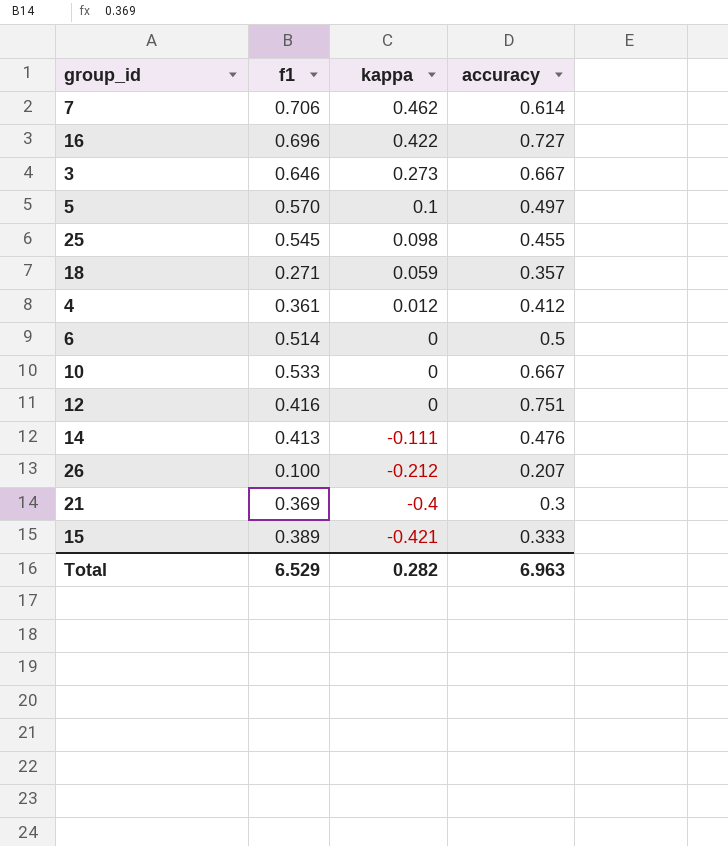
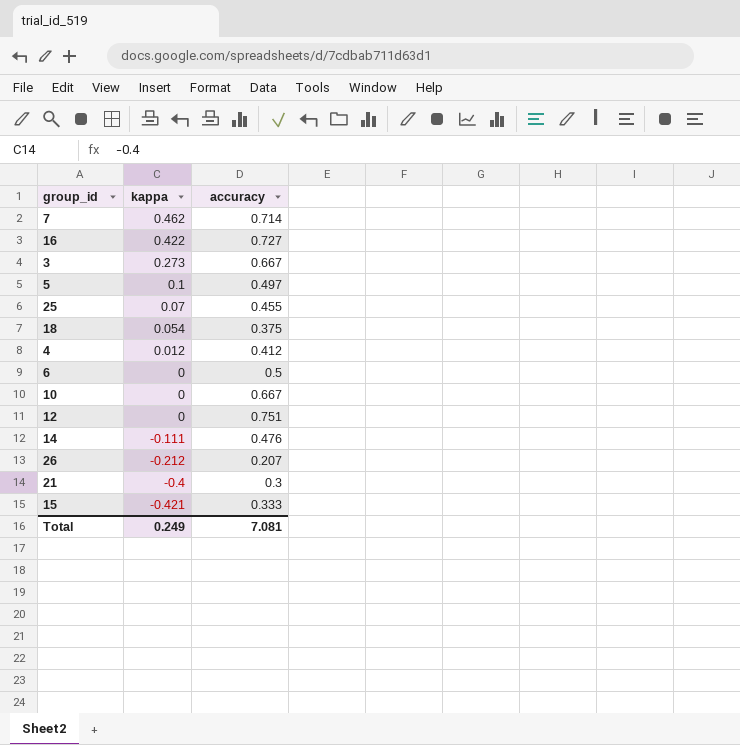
column f1 | position: 2 -> none
7 | accuracy: 0.614 -> 0.714
25 | kappa: 0.098 -> 0.07
18 | kappa: 0.059 -> 0.054
18 | accuracy: 0.357 -> 0.375
Total | kappa: 0.282 -> 0.249
Total | accuracy: 6.963 -> 7.081

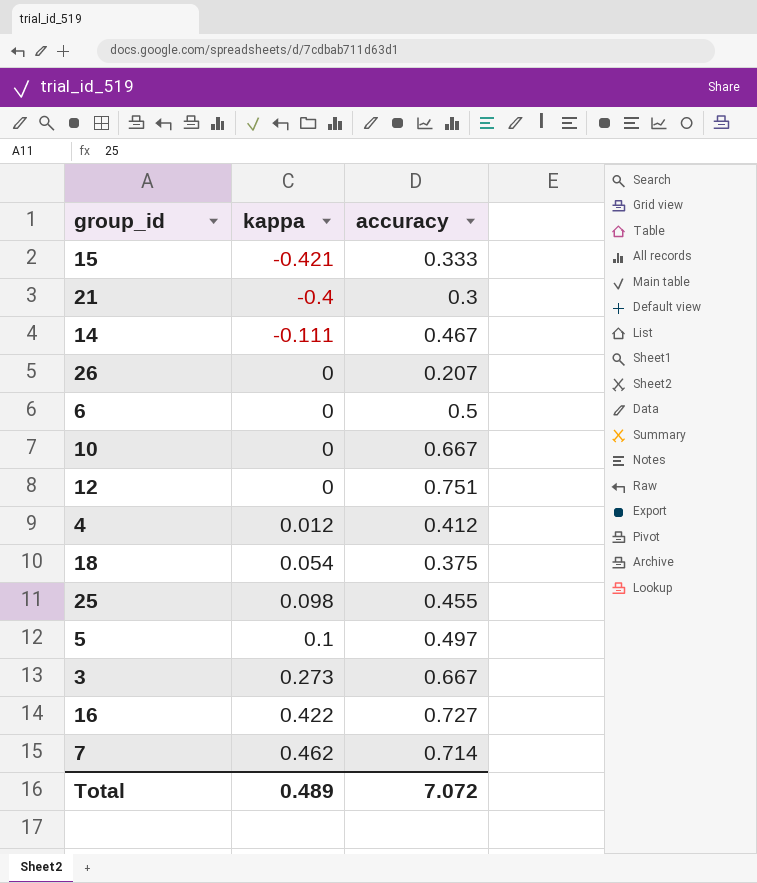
row order: kappa descending -> kappa ascending
14 | accuracy: 0.476 -> 0.467
26 | kappa: -0.212 -> 0
25 | kappa: 0.07 -> 0.098
Total | kappa: 0.249 -> 0.489
Total | accuracy: 7.081 -> 7.072

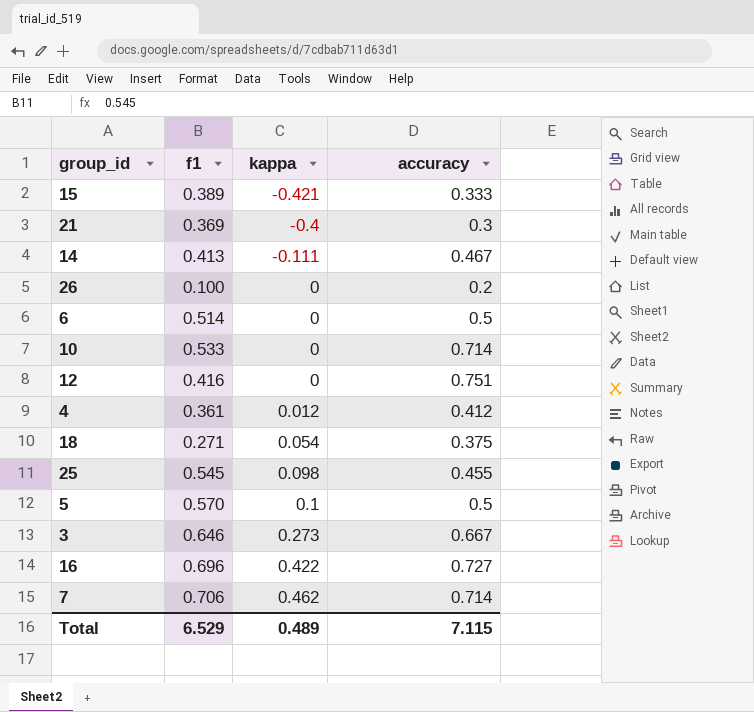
column f1 | position: none -> 2
26 | accuracy: 0.207 -> 0.2
10 | accuracy: 0.667 -> 0.714
5 | accuracy: 0.497 -> 0.5
Total | accuracy: 7.072 -> 7.115

